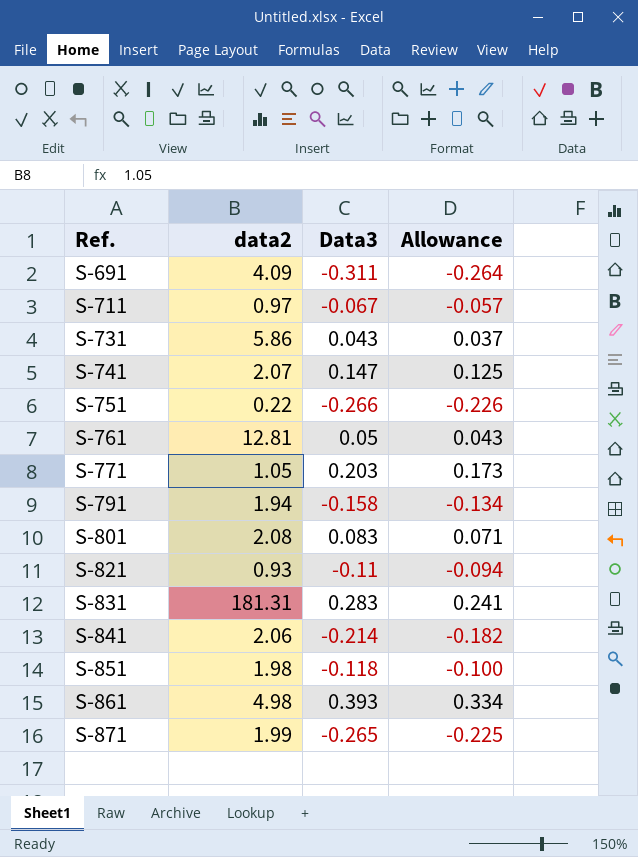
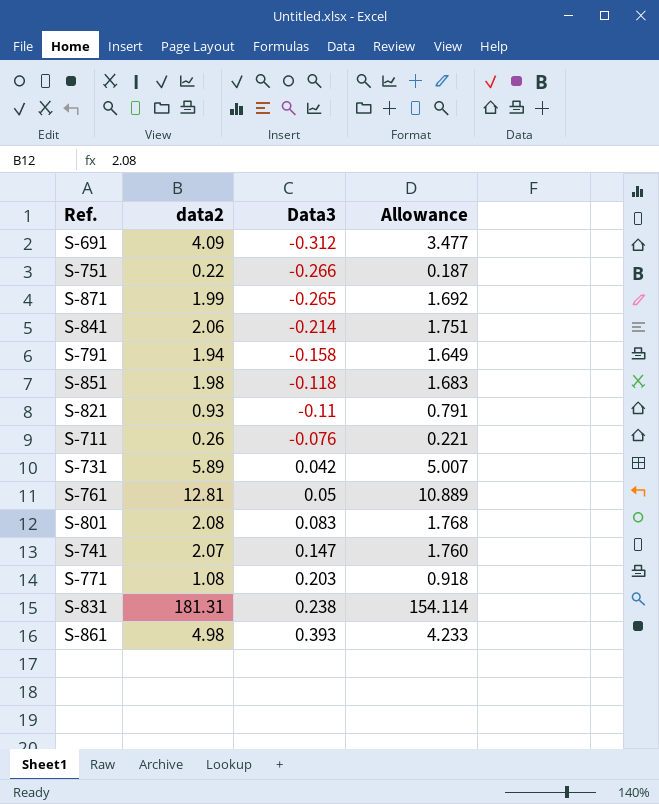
row order: Ref. ascending -> Data3 ascending
column Allowance | formula: [Data3] * 0.85 -> [data2] * 0.85
S-691 | Data3: -0.311 -> -0.312
S-711 | data2: 0.97 -> 0.26
S-711 | Data3: -0.067 -> -0.076
S-731 | data2: 5.86 -> 5.89
S-731 | Data3: 0.043 -> 0.042
S-771 | data2: 1.05 -> 1.08
S-831 | Data3: 0.283 -> 0.238

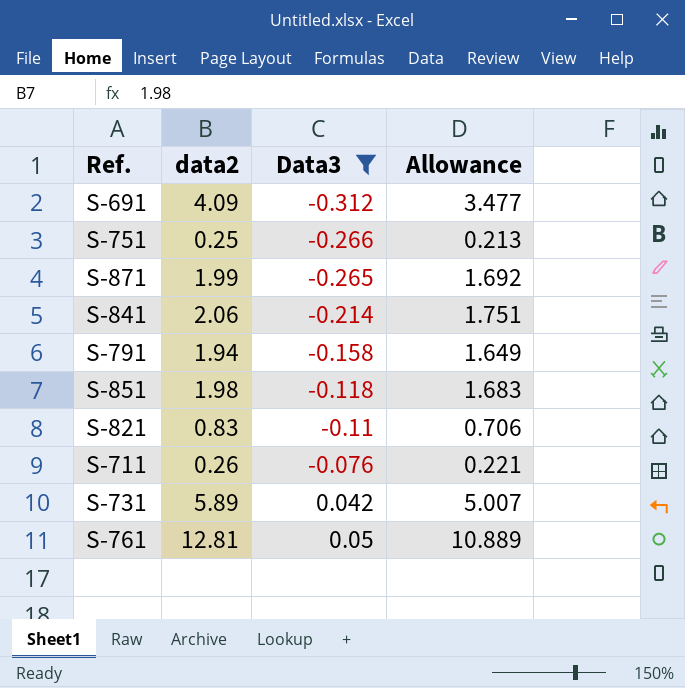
filter: none -> Data3 <= 0.05
S-751 | data2: 0.22 -> 0.25
S-751 | Allowance: 0.187 -> 0.213
S-821 | data2: 0.93 -> 0.83
S-821 | Allowance: 0.791 -> 0.706

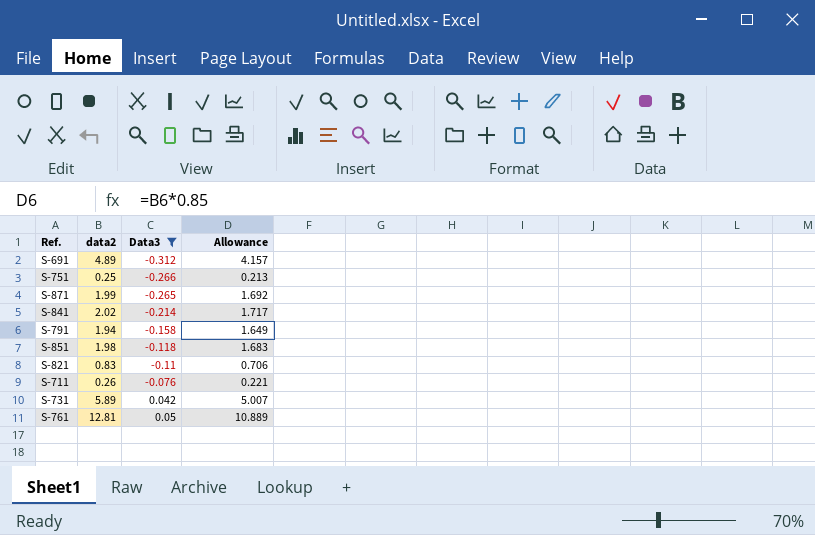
S-691 | data2: 4.09 -> 4.89
S-691 | Allowance: 3.477 -> 4.157
S-841 | data2: 2.06 -> 2.02
S-841 | Allowance: 1.751 -> 1.717

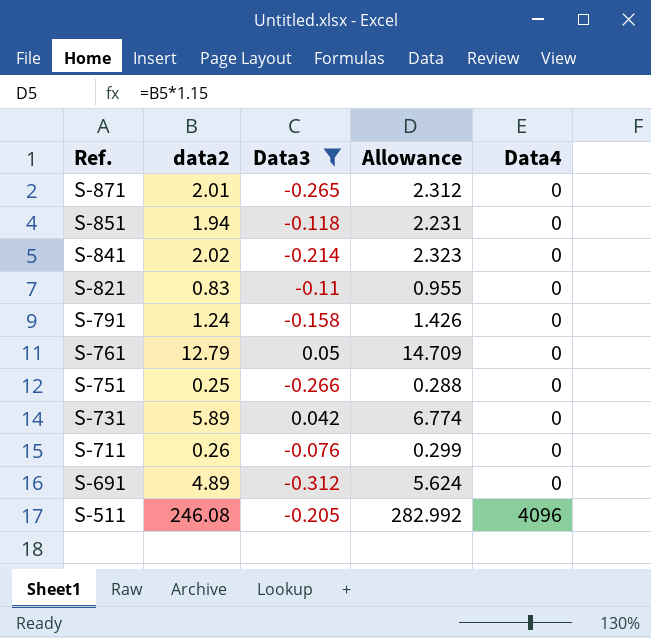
row order: Data3 ascending -> Ref. descending
column Allowance | formula: [data2] * 0.85 -> [data2] * 1.15
column Data4 | position: none -> 5
S-871 | data2: 1.99 -> 2.01
S-851 | data2: 1.98 -> 1.94
S-791 | data2: 1.94 -> 1.24
S-761 | data2: 12.81 -> 12.79
row S-511: none -> 246.08 | -0.205 | 282.992 | 4096

